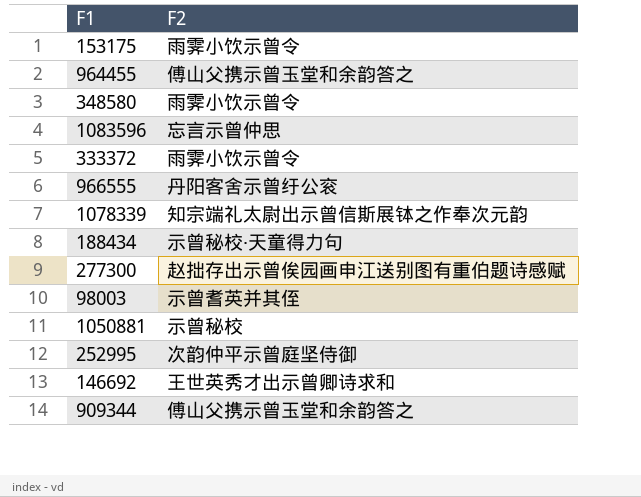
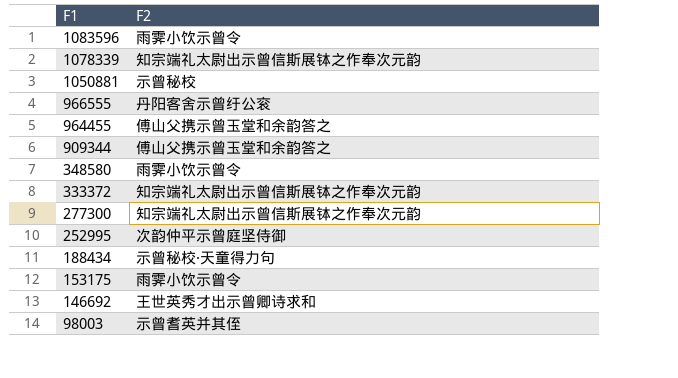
row order: none -> F1 descending
1083596 | F2: 忘言示曾仲思 -> 雨霁小饮示曾令
333372 | F2: 雨霁小饮示曾令 -> 知宗端礼太尉出示曾信斯展钵之作奉次元韵
277300 | F2: 赵拙存出示曾俟园画申江送别图有重伯题诗感赋 -> 知宗端礼太尉出示曾信斯展钵之作奉次元韵

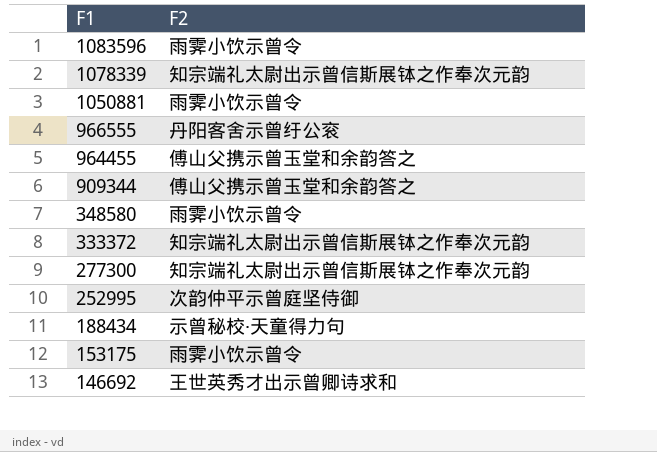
row 98003: 示曾耆英并其侄 -> none
1050881 | F2: 示曾秘校 -> 雨霁小饮示曾令

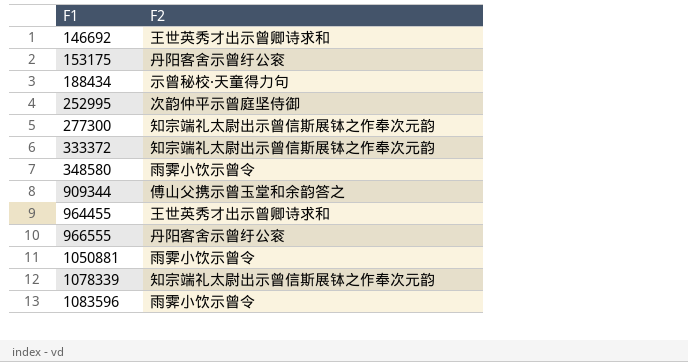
row order: F1 descending -> F1 ascending
153175 | F2: 雨霁小饮示曾令 -> 丹阳客舍示曾纡公衮
964455 | F2: 傅山父携示曾玉堂和余韵答之 -> 王世英秀才出示曾卿诗求和

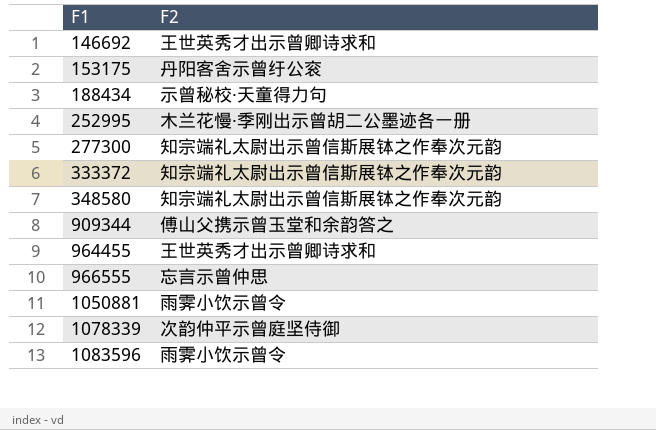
252995 | F2: 次韵仲平示曾庭坚侍御 -> 木兰花慢·季刚出示曾胡二公墨迹各一册
348580 | F2: 雨霁小饮示曾令 -> 知宗端礼太尉出示曾信斯展钵之作奉次元韵
966555 | F2: 丹阳客舍示曾纡公衮 -> 忘言示曾仲思
1078339 | F2: 知宗端礼太尉出示曾信斯展钵之作奉次元韵 -> 次韵仲平示曾庭坚侍御

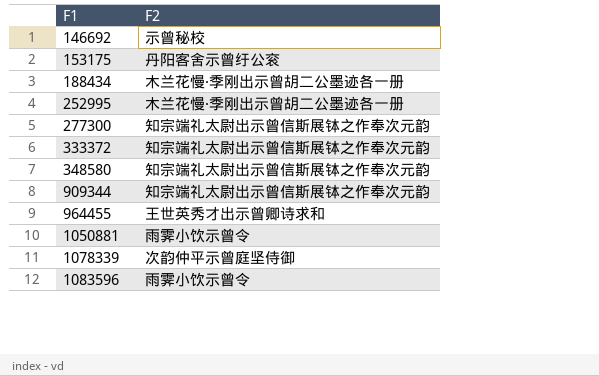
row 966555: 忘言示曾仲思 -> none
146692 | F2: 王世英秀才出示曾卿诗求和 -> 示曾秘校
188434 | F2: 示曾秘校·天童得力句 -> 木兰花慢·季刚出示曾胡二公墨迹各一册
909344 | F2: 傅山父携示曾玉堂和余韵答之 -> 知宗端礼太尉出示曾信斯展钵之作奉次元韵

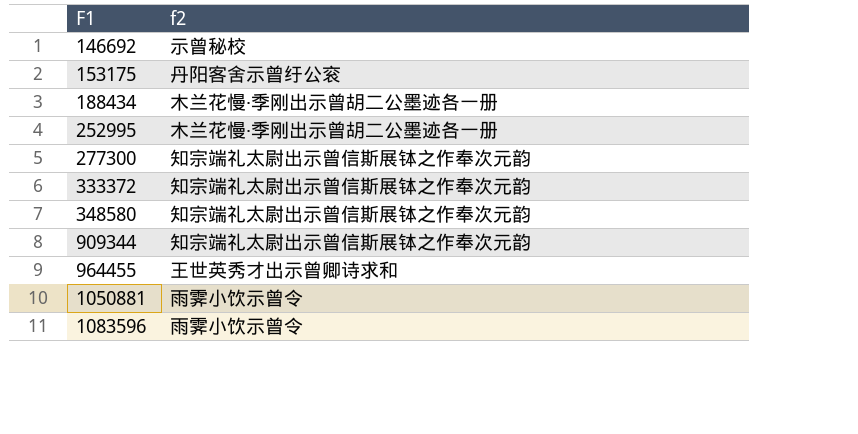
column name: F2 -> f2
row 1078339: 次韵仲平示曾庭坚侍御 -> none

